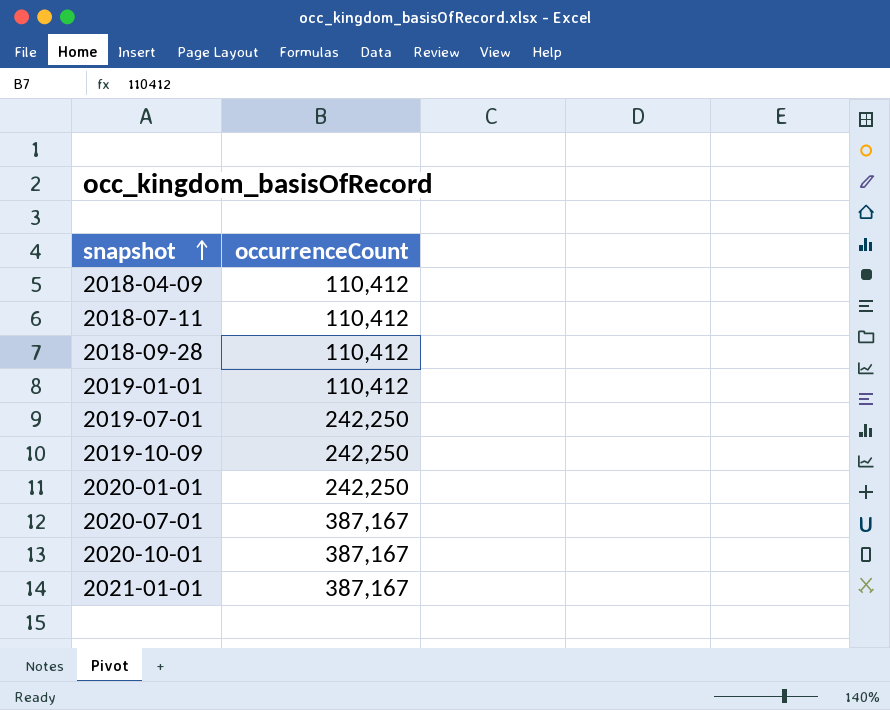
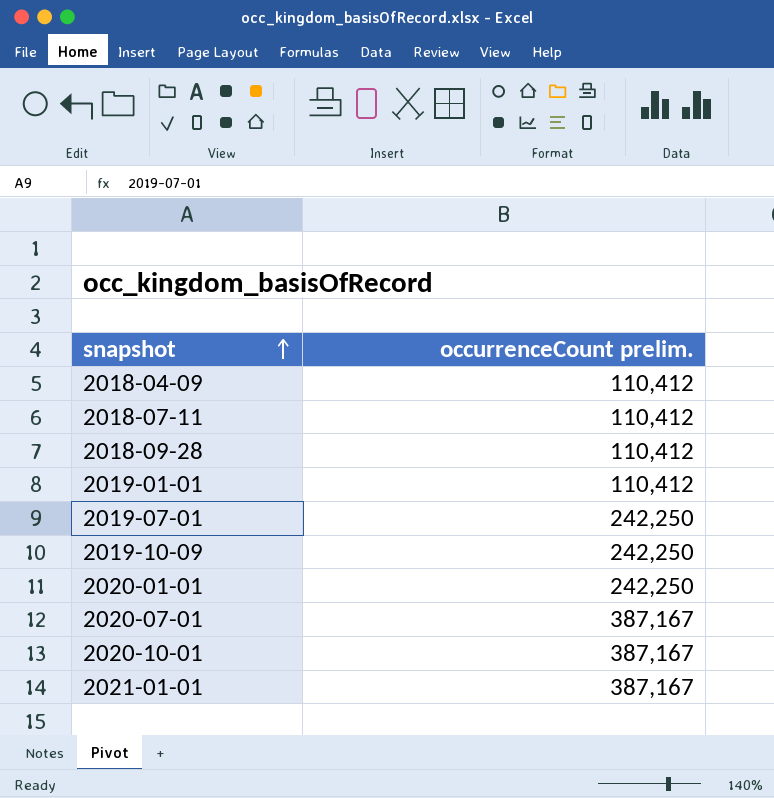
column name: occurrenceCount -> occurrenceCount prelim.

